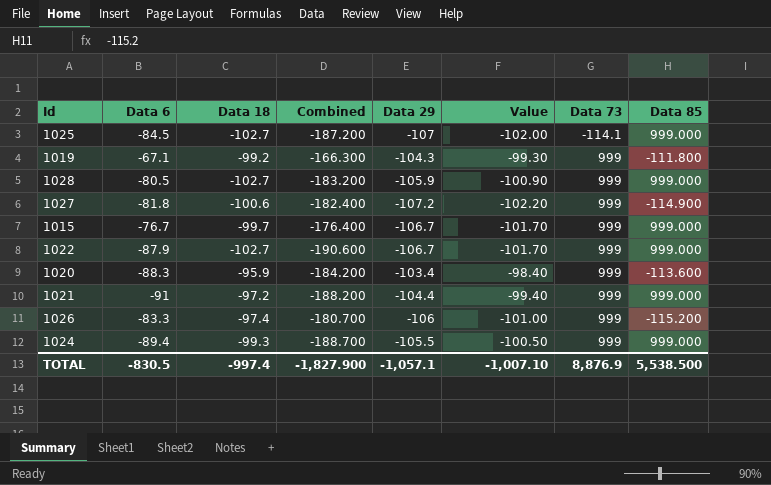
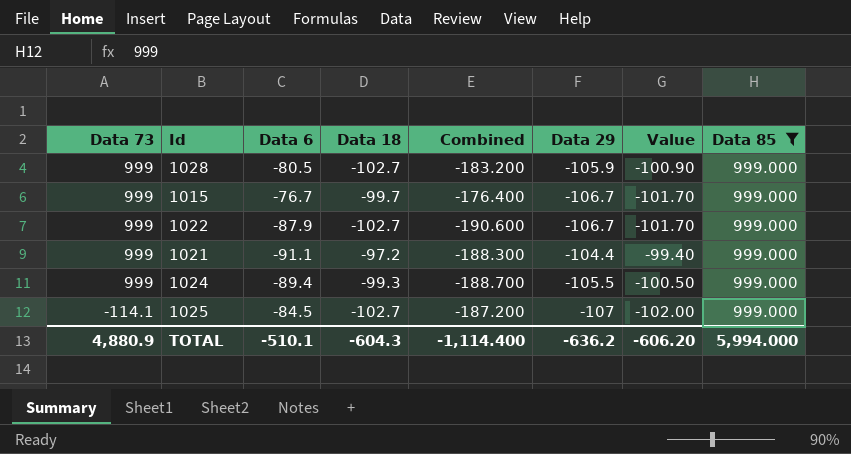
filter: none -> Data 85 = 999.000
row order: Data 73 ascending -> Data 73 descending
column Data 73 | position: 7 -> 1
1021 | Data 6: -91 -> -91.1
1021 | Combined: -188.200 -> -188.300
TOTAL | Data 73: 8,876.9 -> 4,880.9
TOTAL | Data 6: -830.5 -> -510.1
TOTAL | Data 18: -997.4 -> -604.3
TOTAL | Combined: -1,827.900 -> -1,114.400
TOTAL | Data 29: -1,057.1 -> -636.2
TOTAL | Value: -1,007.10 -> -606.20
TOTAL | Data 85: 5,538.500 -> 5,994.000

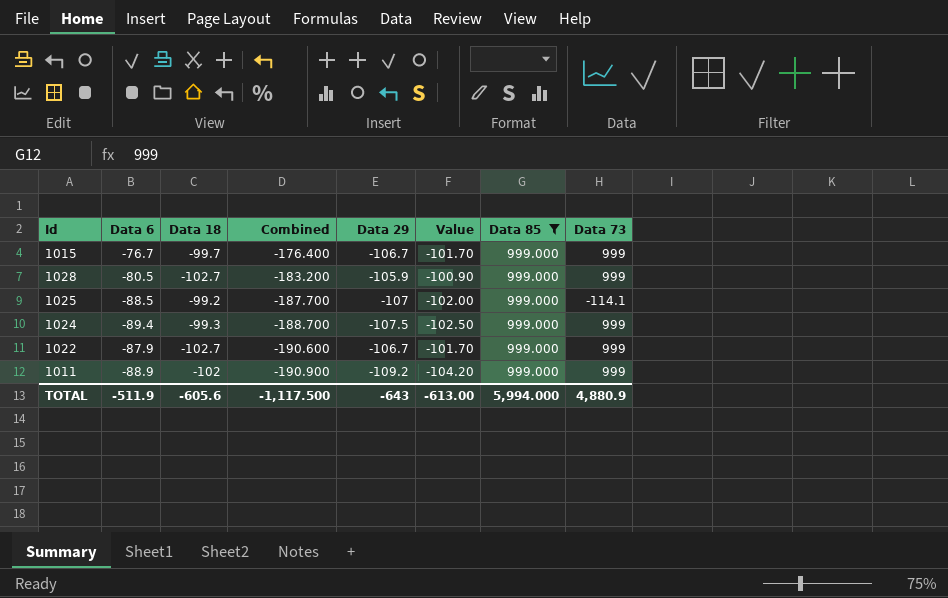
row order: Data 73 descending -> Combined descending
column Data 73 | position: 1 -> 8
row 1021: 999 | -91.1 | -97.2 | -188.300 | -104.4 | -99.40 | 999.000 -> none
1025 | Data 6: -84.5 -> -88.5
1025 | Data 18: -102.7 -> -99.2
1025 | Combined: -187.200 -> -187.700
1024 | Data 29: -105.5 -> -107.5
1024 | Value: -100.50 -> -102.50
row 1011: none -> -88.9 | -102 | -190.900 | -109.2 | -104.20 | 999.000 | 999
TOTAL | Data 6: -510.1 -> -511.9
TOTAL | Data 18: -604.3 -> -605.6
TOTAL | Combined: -1,114.400 -> -1,117.500
TOTAL | Data 29: -636.2 -> -643
TOTAL | Value: -606.20 -> -613.00

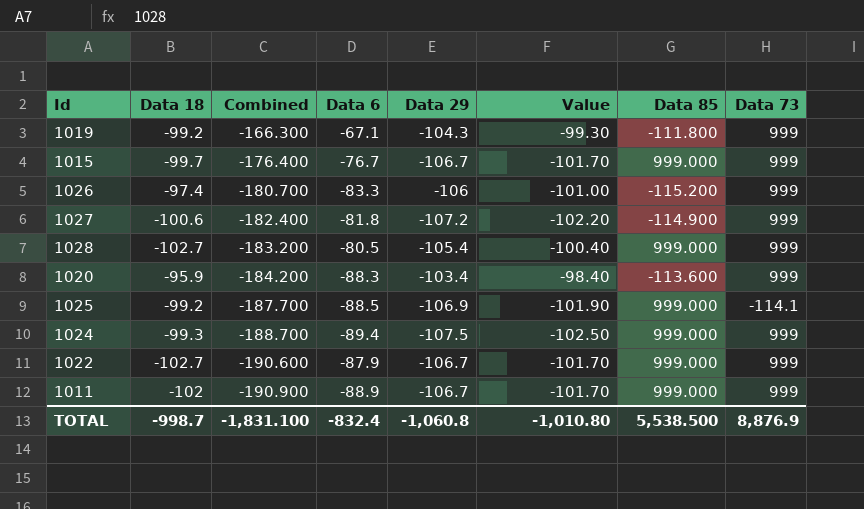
filter: Data 85 = 999.000 -> none
column Data 6 | position: 2 -> 4
1028 | Data 29: -105.9 -> -105.4
1028 | Value: -100.90 -> -100.40
1025 | Data 29: -107 -> -106.9
1025 | Value: -102.00 -> -101.90
1011 | Data 29: -109.2 -> -106.7
1011 | Value: -104.20 -> -101.70
TOTAL | Data 18: -605.6 -> -998.7
TOTAL | Combined: -1,117.500 -> -1,831.100
TOTAL | Data 6: -511.9 -> -832.4
TOTAL | Data 29: -643 -> -1,060.8
TOTAL | Value: -613.00 -> -1,010.80
TOTAL | Data 85: 5,994.000 -> 5,538.500
TOTAL | Data 73: 4,880.9 -> 8,876.9

